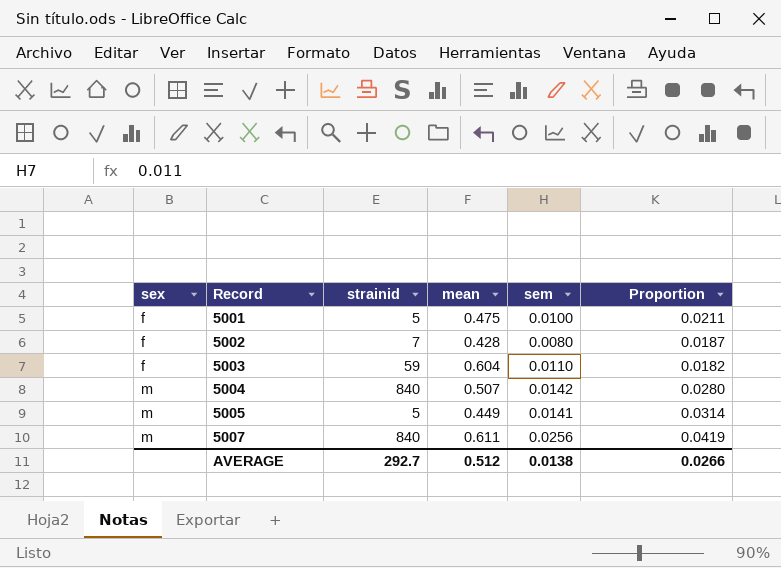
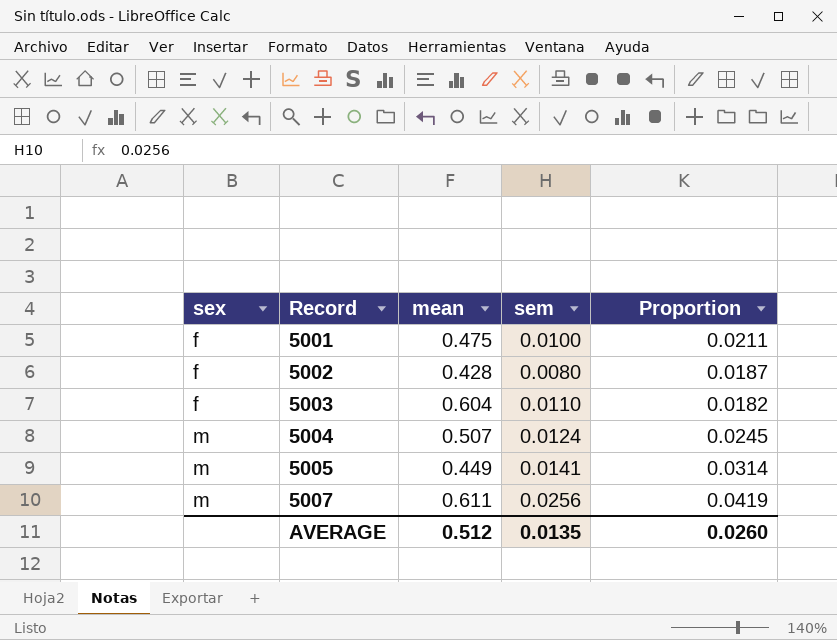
column strainid | position: 3 -> none
5004 | sem: 0.0142 -> 0.0124
5004 | Proportion: 0.0280 -> 0.0245
AVERAGE | sem: 0.0138 -> 0.0135
AVERAGE | Proportion: 0.0266 -> 0.0260

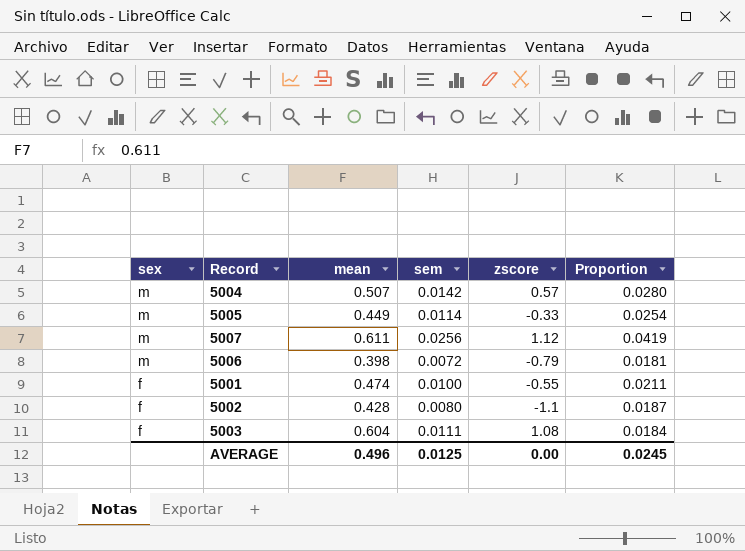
row order: sex ascending -> sex descending
column zscore | position: none -> 5
5004 | sem: 0.0124 -> 0.0142
5004 | Proportion: 0.0245 -> 0.0280
5005 | sem: 0.0141 -> 0.0114
5005 | Proportion: 0.0314 -> 0.0254
row 5006: none -> m | 0.398 | 0.0072 | -0.79 | 0.0181
5001 | mean: 0.475 -> 0.474
5003 | sem: 0.0110 -> 0.0111
5003 | Proportion: 0.0182 -> 0.0184
AVERAGE | mean: 0.512 -> 0.496
AVERAGE | sem: 0.0135 -> 0.0125
AVERAGE | Proportion: 0.0260 -> 0.0245

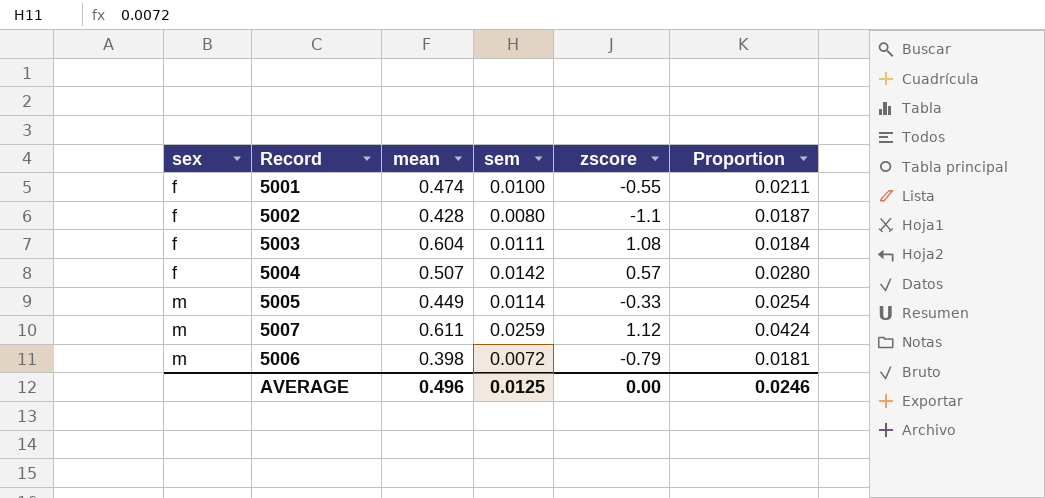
row order: sex descending -> sex ascending
5004 | sex: m -> f
5007 | sem: 0.0256 -> 0.0259
5007 | Proportion: 0.0419 -> 0.0424
AVERAGE | Proportion: 0.0245 -> 0.0246

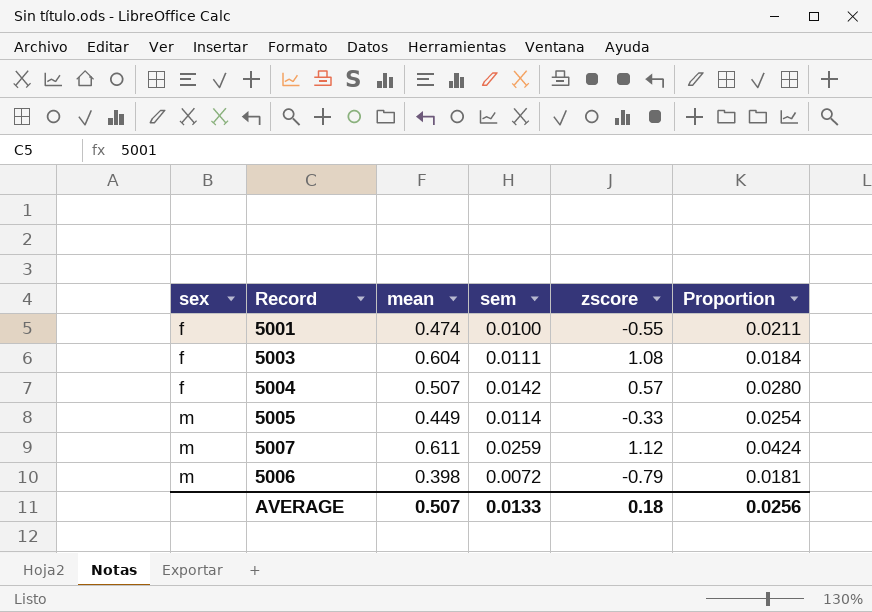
row 5002: f | 0.428 | 0.0080 | -1.1 | 0.0187 -> none
AVERAGE | mean: 0.496 -> 0.507
AVERAGE | sem: 0.0125 -> 0.0133
AVERAGE | zscore: 0.00 -> 0.18
AVERAGE | Proportion: 0.0246 -> 0.0256

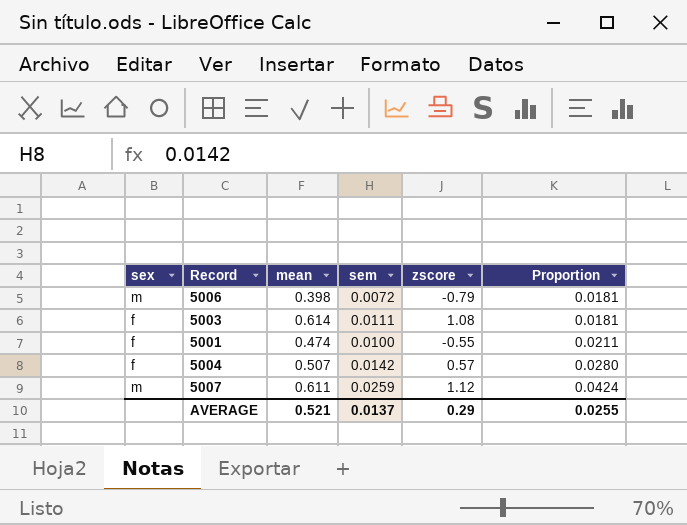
row order: sex ascending -> Proportion ascending
row 5005: m | 0.449 | 0.0114 | -0.33 | 0.0254 -> none
5003 | mean: 0.604 -> 0.614
5003 | Proportion: 0.0184 -> 0.0181
AVERAGE | mean: 0.507 -> 0.521
AVERAGE | sem: 0.0133 -> 0.0137
AVERAGE | zscore: 0.18 -> 0.29
AVERAGE | Proportion: 0.0256 -> 0.0255

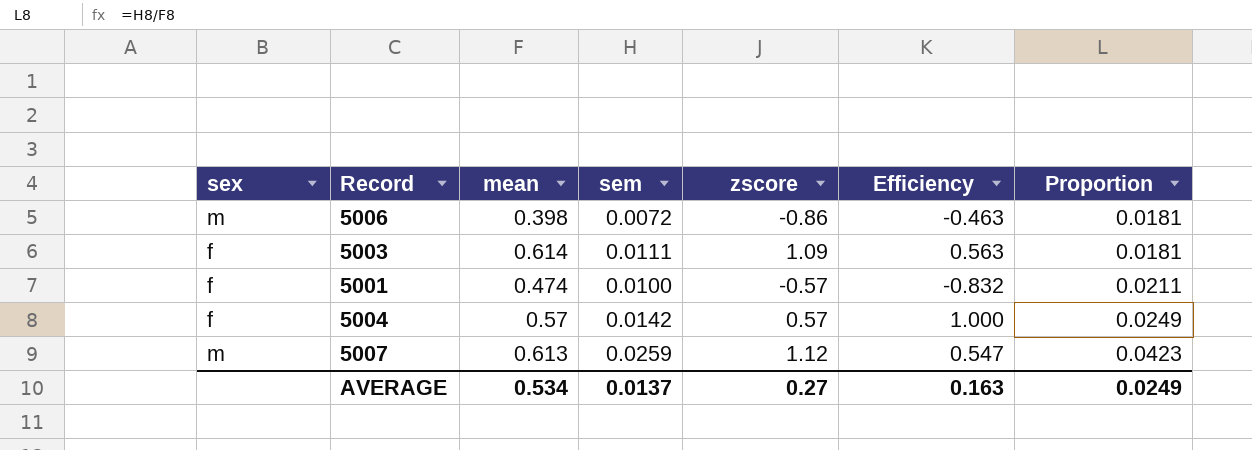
column Efficiency | formula: none -> [mean] / [zscore]
5006 | zscore: -0.79 -> -0.86
5003 | zscore: 1.08 -> 1.09
5001 | zscore: -0.55 -> -0.57
5004 | mean: 0.507 -> 0.57
5004 | Proportion: 0.0280 -> 0.0249
5007 | mean: 0.611 -> 0.613
5007 | Proportion: 0.0424 -> 0.0423
AVERAGE | mean: 0.521 -> 0.534
AVERAGE | zscore: 0.29 -> 0.27
AVERAGE | Proportion: 0.0255 -> 0.0249

